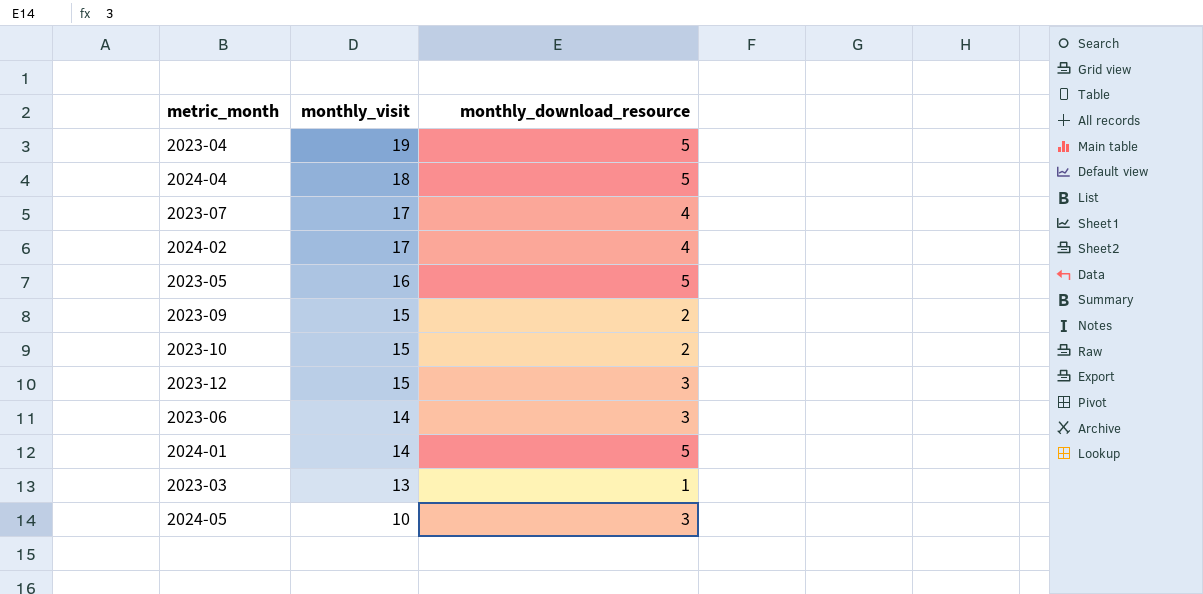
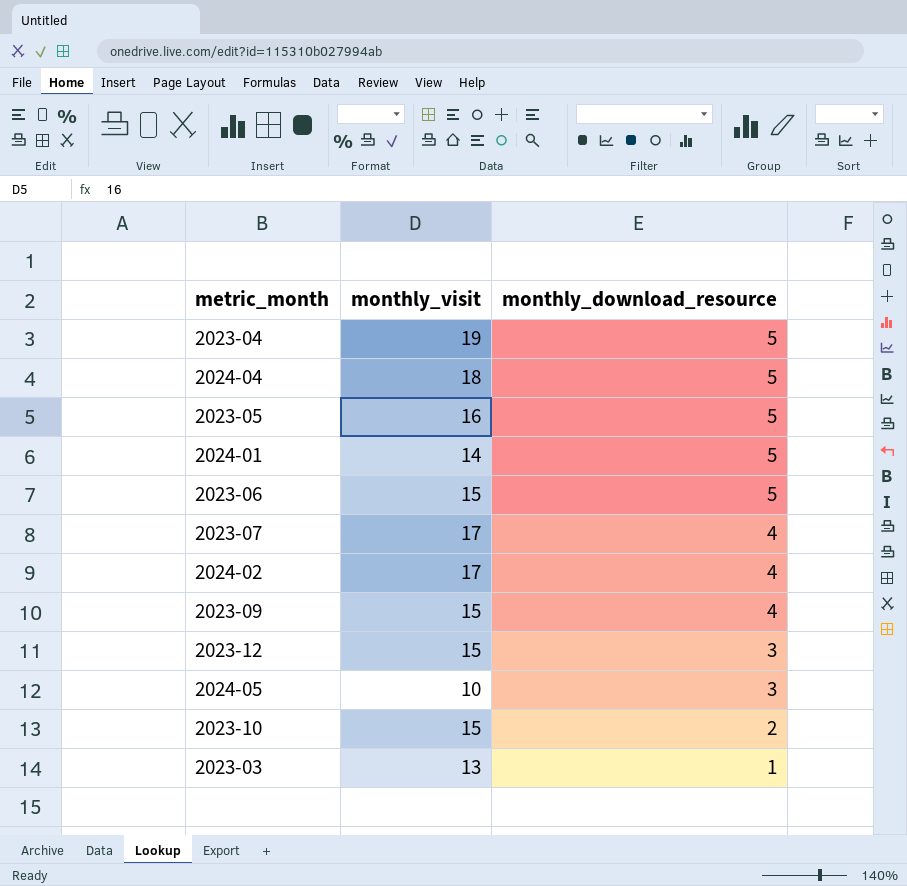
row order: monthly_visit descending -> monthly_download_resource descending
2023-06 | monthly_visit: 14 -> 15
2023-06 | monthly_download_resource: 3 -> 5
2023-09 | monthly_download_resource: 2 -> 4

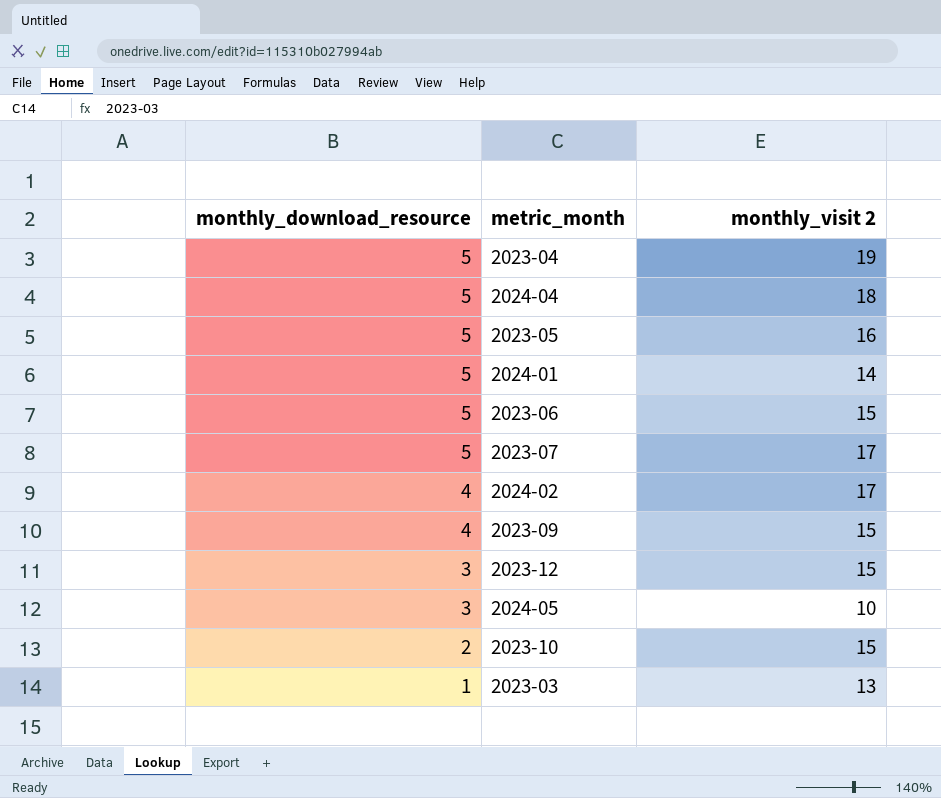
column monthly_download_resource | position: 3 -> 1
column name: monthly_visit -> monthly_visit 2
2023-07 | monthly_download_resource: 4 -> 5

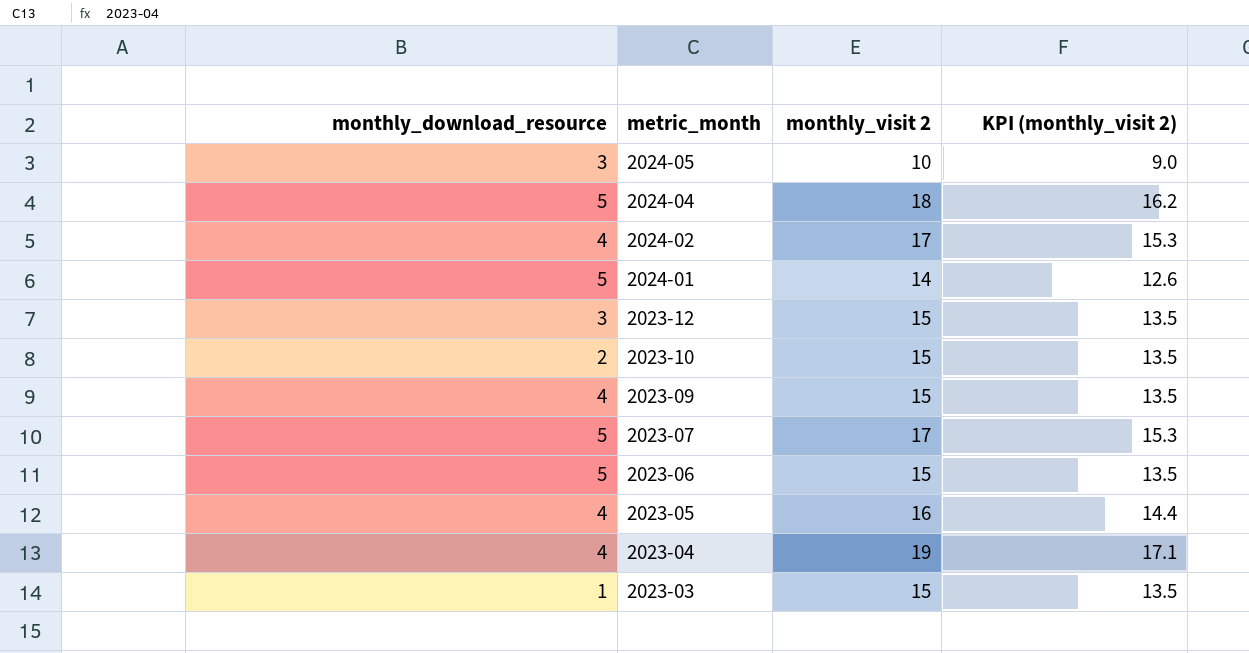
row order: monthly_download_resource descending -> metric_month descending
column KPI (monthly_visit 2) | formula: none -> [monthly_visit 2] * 0.9
2023-05 | monthly_download_resource: 5 -> 4
2023-04 | monthly_download_resource: 5 -> 4
2023-03 | monthly_visit 2: 13 -> 15

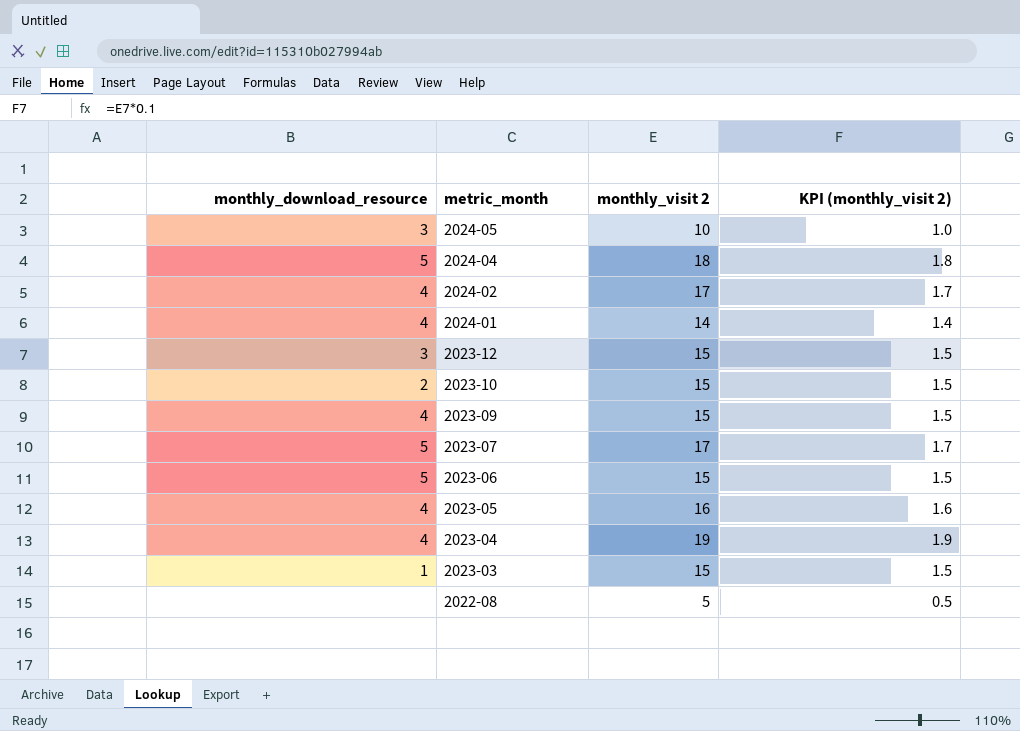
column KPI (monthly_visit 2) | formula: [monthly_visit 2] * 0.9 -> [monthly_visit 2] * 0.1
2024-01 | monthly_download_resource: 5 -> 4
row 2022-08: none -> none | 5 | 0.5

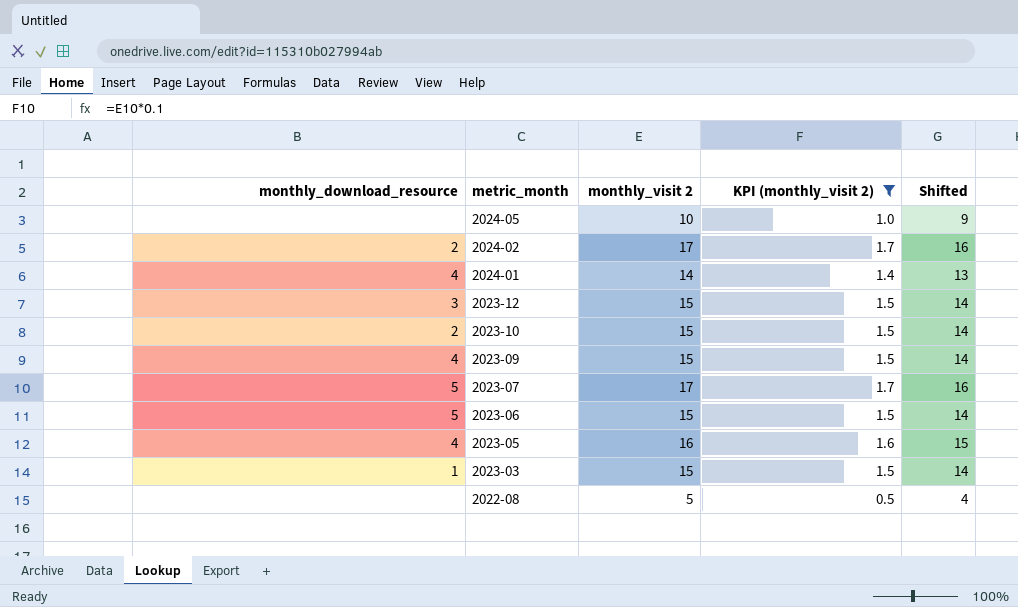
filter: none -> KPI (monthly_visit 2) <= 1.7
column Shifted | formula: none -> [monthly_visit 2] - 1
2024-05 | monthly_download_resource: 3 -> none
2024-02 | monthly_download_resource: 4 -> 2

